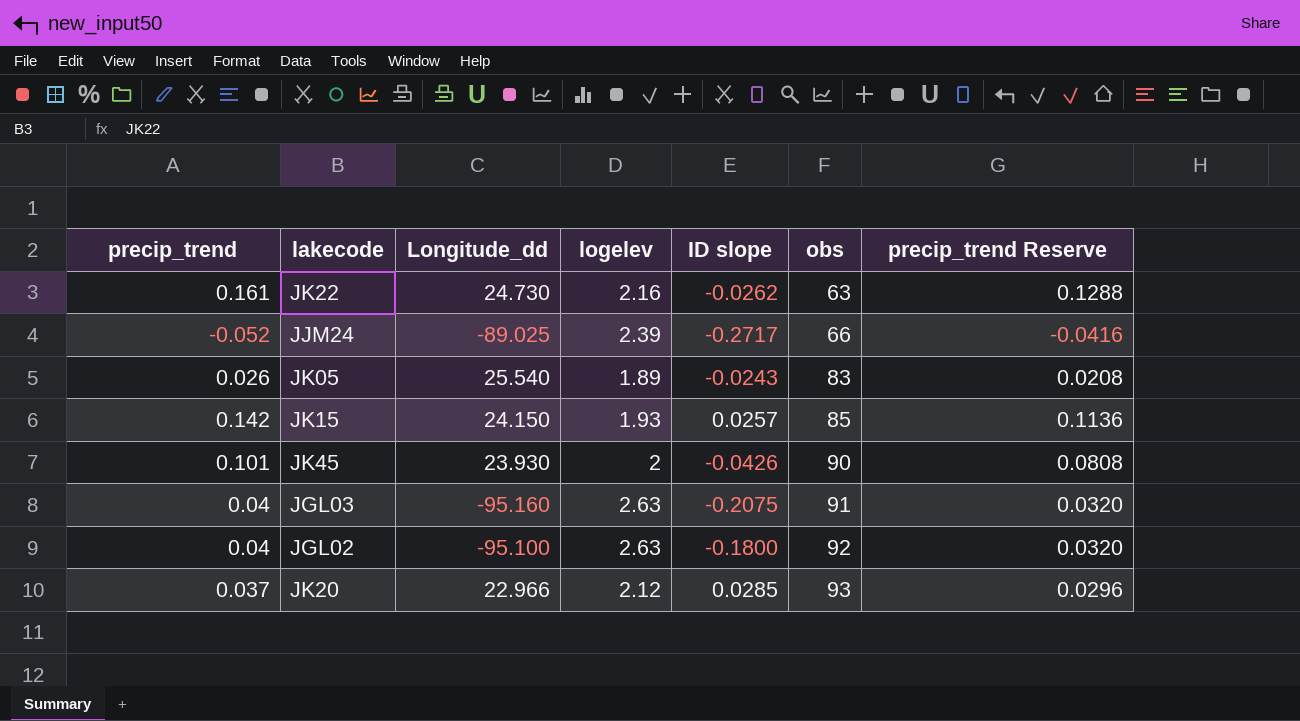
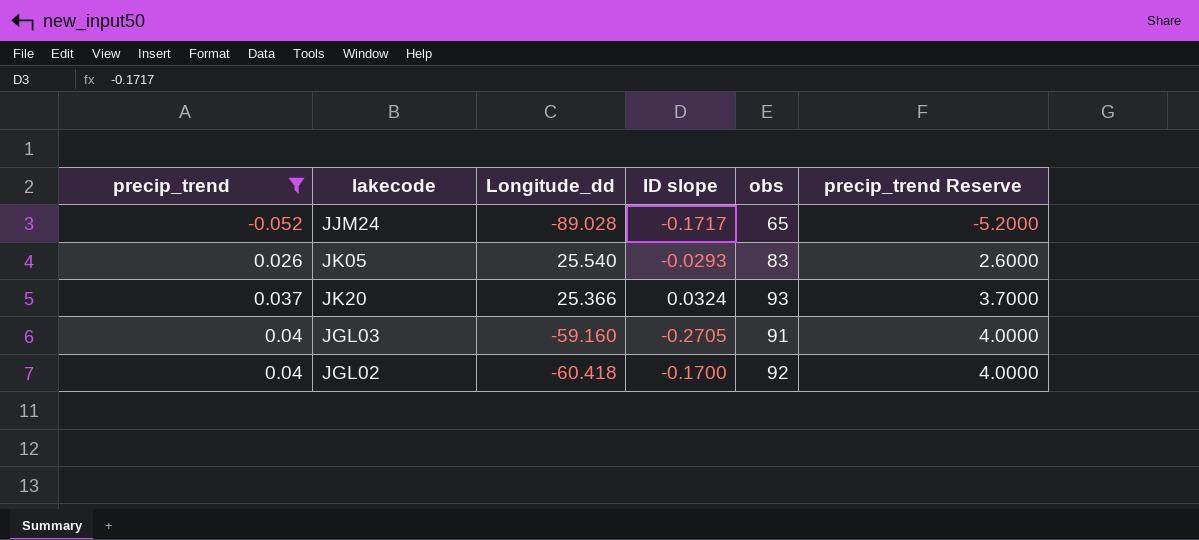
filter: none -> precip_trend <= 0.04
row order: obs ascending -> precip_trend ascending
column logelev | position: 4 -> none
column precip_trend Reserve | formula: [precip_trend] * 0.8 -> [precip_trend] * 100
JJM24 | Longitude_dd: -89.025 -> -89.028
JJM24 | ID slope: -0.2717 -> -0.1717
JJM24 | obs: 66 -> 65
JK05 | ID slope: -0.0243 -> -0.0293
JK20 | Longitude_dd: 22.966 -> 25.366
JK20 | ID slope: 0.0285 -> 0.0324
JGL03 | Longitude_dd: -95.160 -> -59.160
JGL03 | ID slope: -0.2075 -> -0.2705
JGL02 | Longitude_dd: -95.100 -> -60.418
JGL02 | ID slope: -0.1800 -> -0.1700

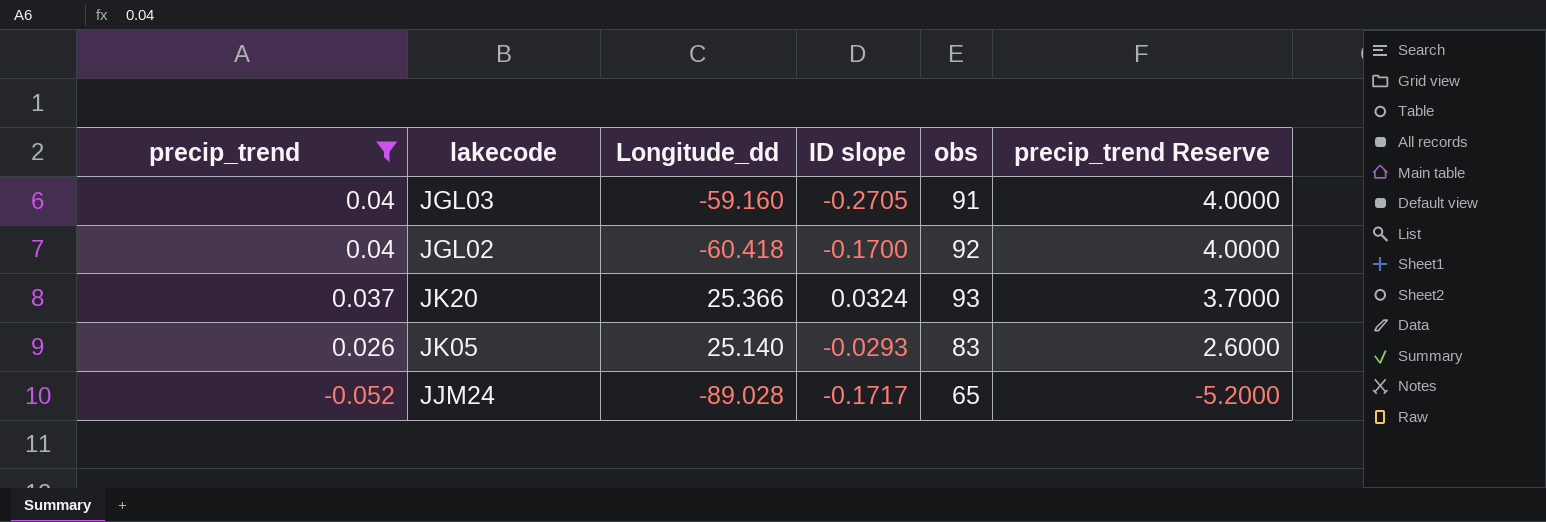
row order: precip_trend ascending -> precip_trend descending
JK05 | Longitude_dd: 25.540 -> 25.140

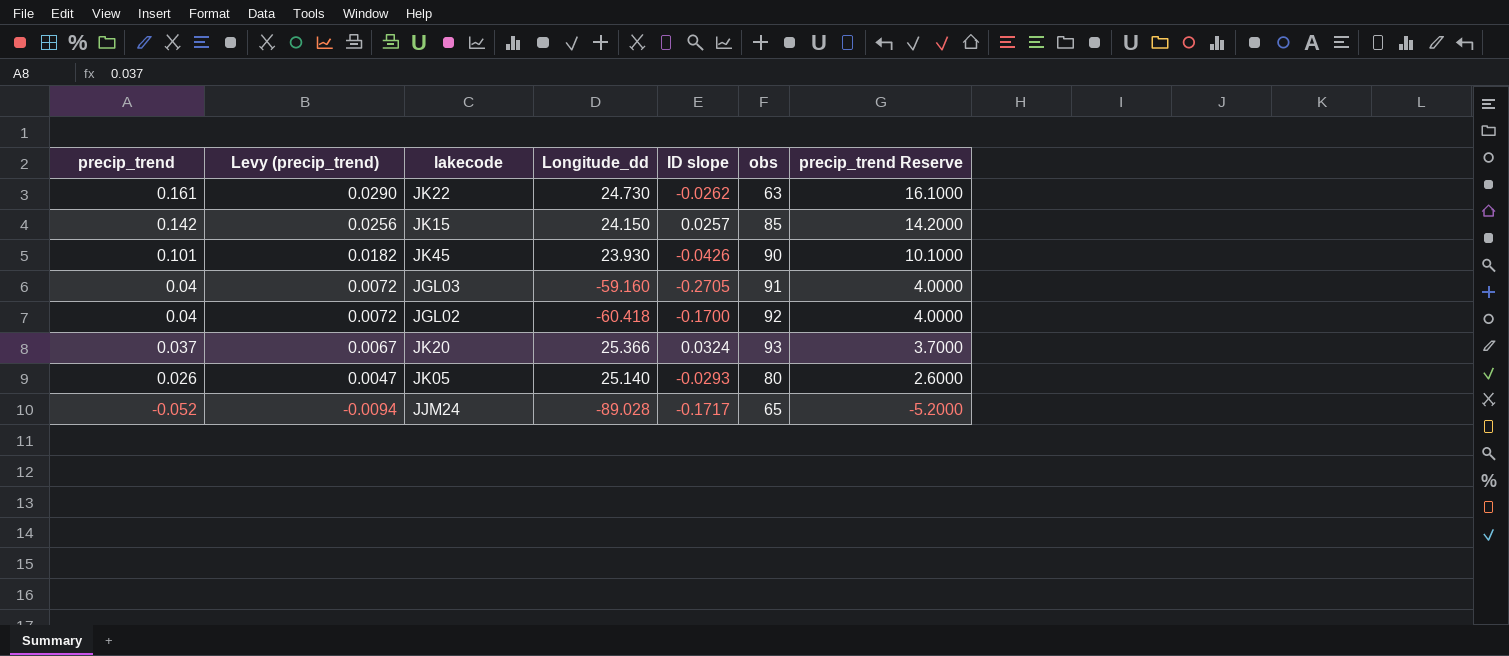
filter: precip_trend <= 0.04 -> none
column Levy (precip_trend) | formula: none -> [precip_trend] * 0.18
JK05 | obs: 83 -> 80

